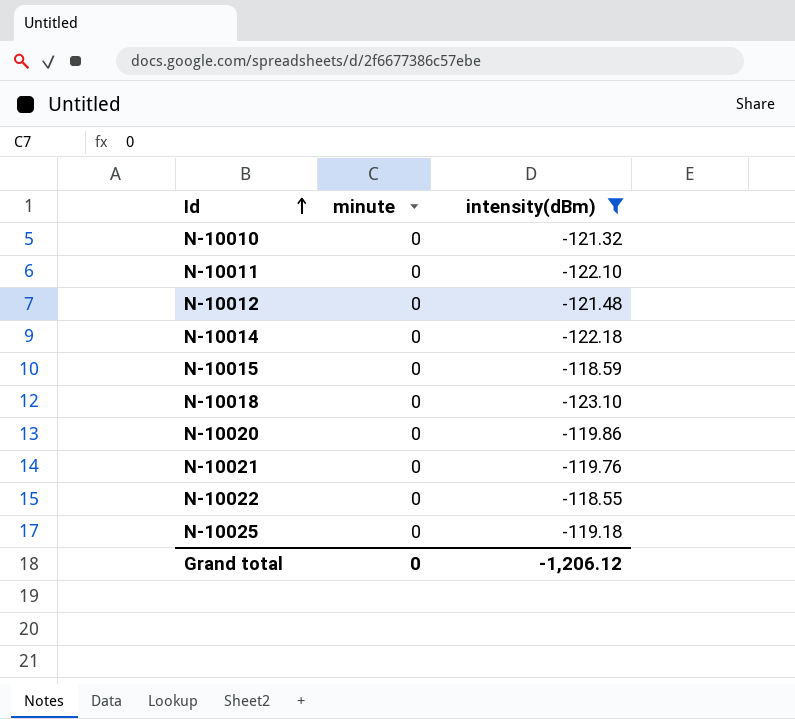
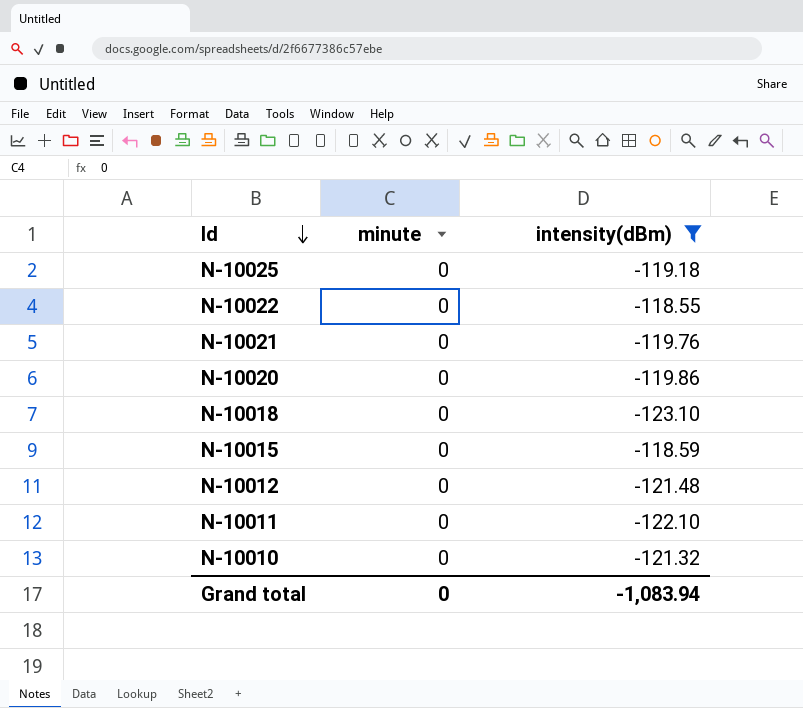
row order: Id ascending -> Id descending
row N-10014: 0 | -122.18 -> none
Grand total | intensity(dBm): -1,206.12 -> -1,083.94

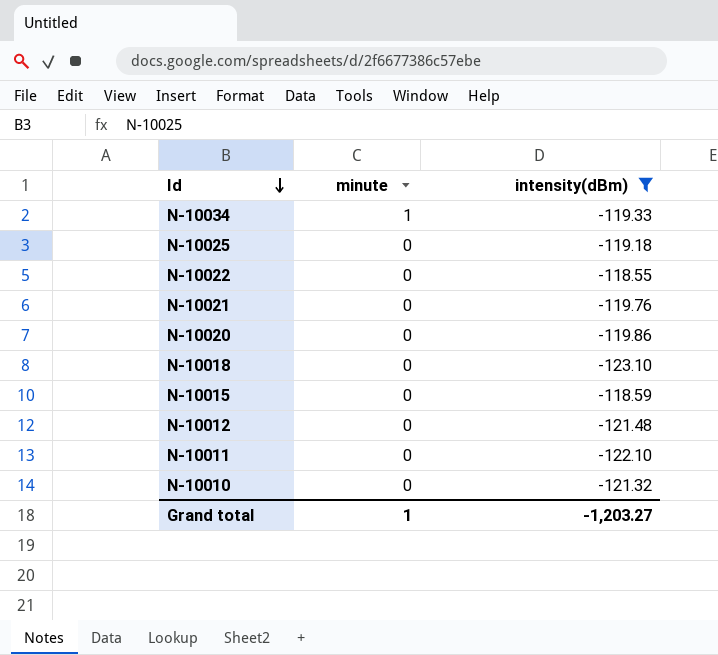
row N-10034: none -> 1 | -119.33
Grand total | minute: 0 -> 1
Grand total | intensity(dBm): -1,083.94 -> -1,203.27

